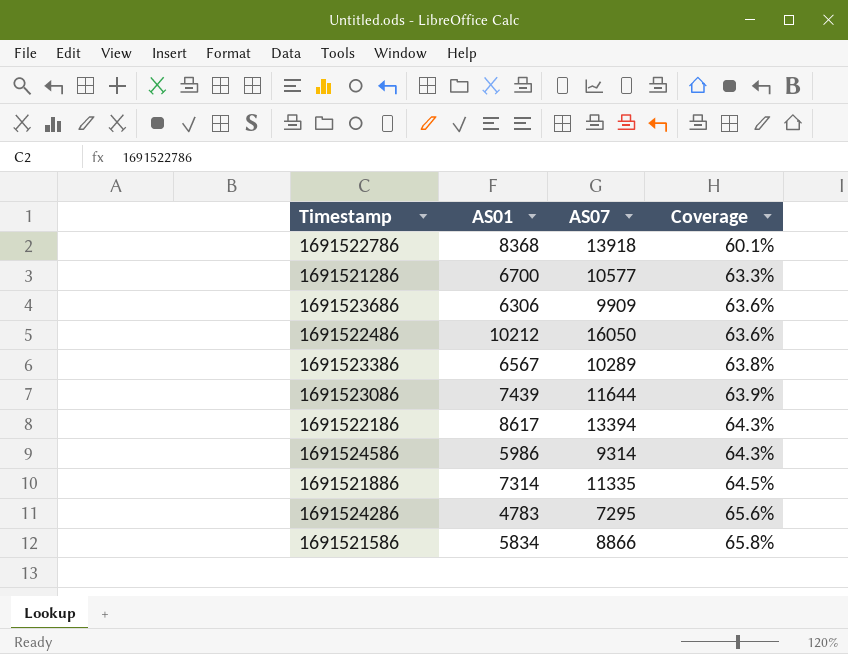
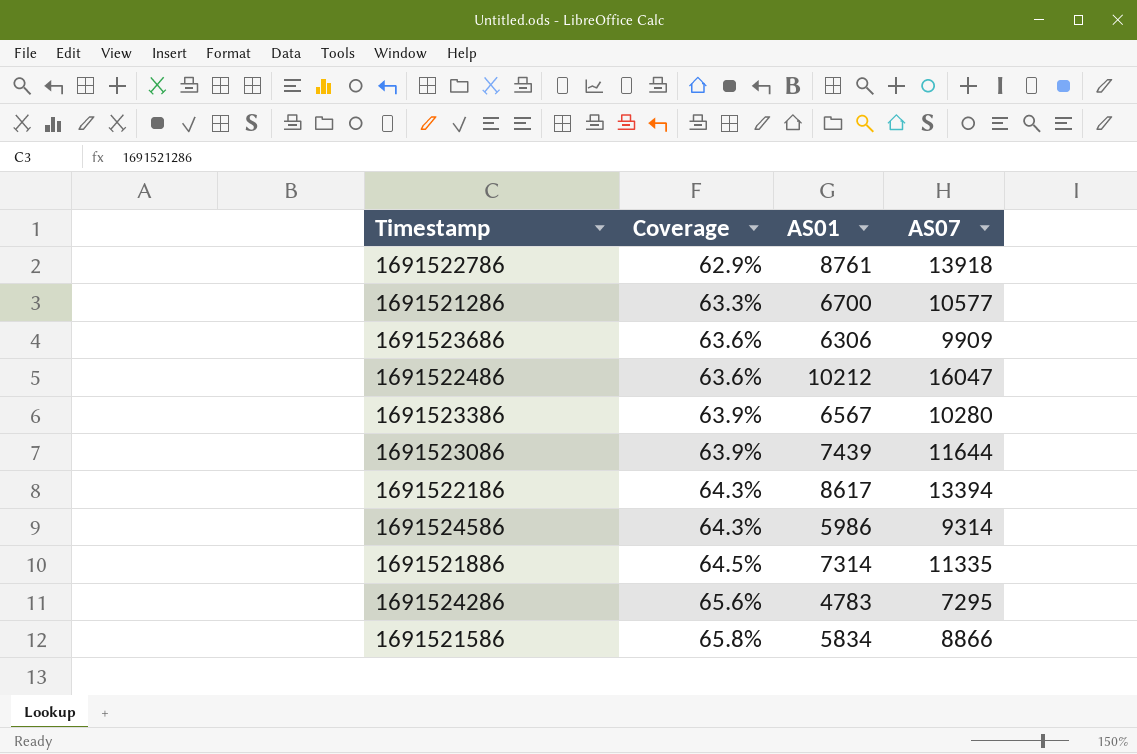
column Coverage | position: 4 -> 2
1691522786 | Coverage: 60.1% -> 62.9%
1691522786 | AS01: 8368 -> 8761
1691522486 | AS07: 16050 -> 16047
1691523386 | Coverage: 63.8% -> 63.9%
1691523386 | AS07: 10289 -> 10280

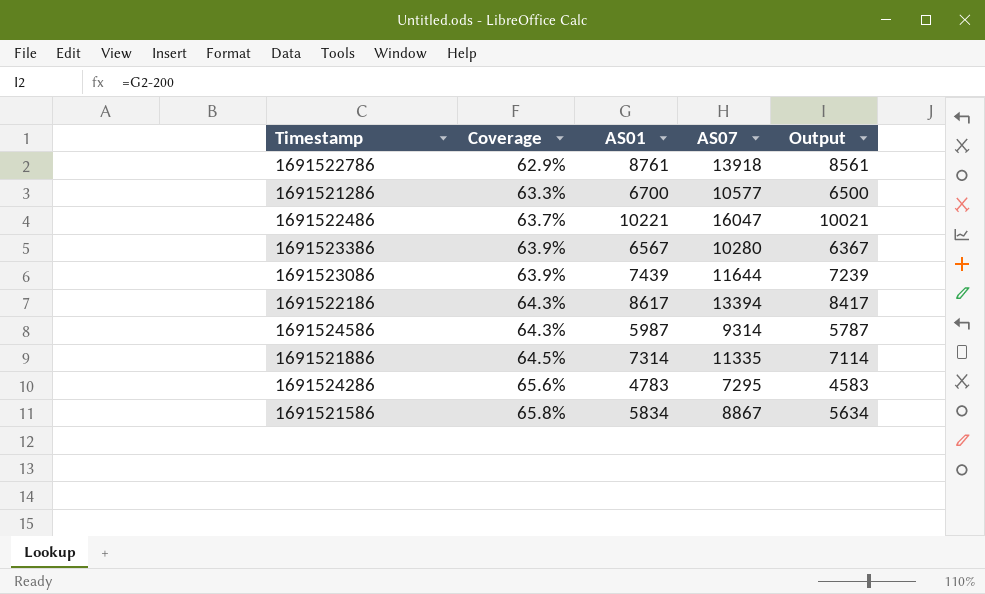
column Output | formula: none -> [AS01] - 200
row 1691523686: 63.6% | 6306 | 9909 -> none
1691522486 | Coverage: 63.6% -> 63.7%
1691522486 | AS01: 10212 -> 10221
1691524586 | AS01: 5986 -> 5987
1691521586 | AS07: 8866 -> 8867

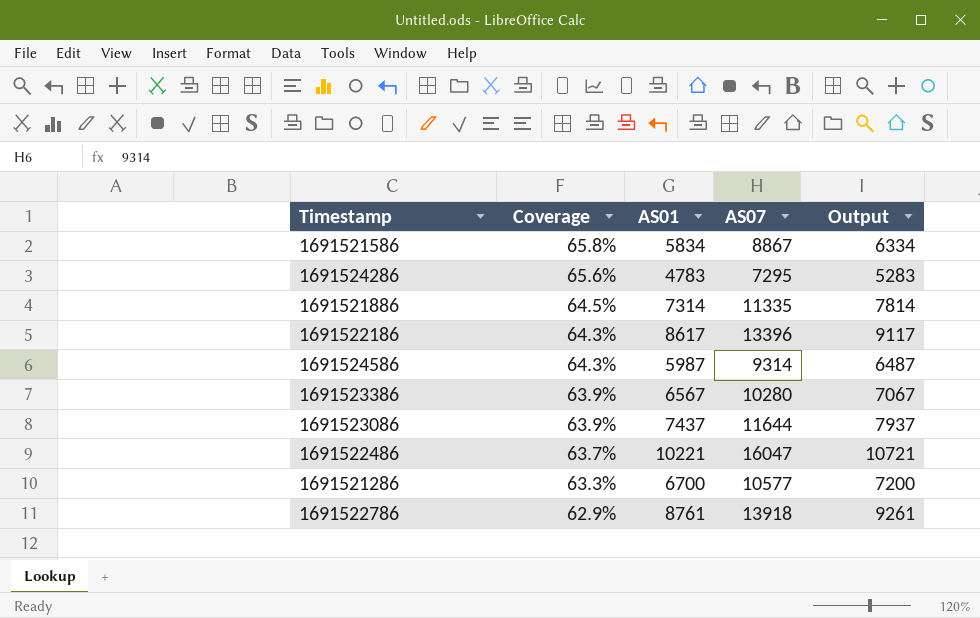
row order: Coverage ascending -> Coverage descending
column Output | formula: [AS01] - 200 -> [AS01] + 500
1691522186 | AS07: 13394 -> 13396
1691523086 | AS01: 7439 -> 7437

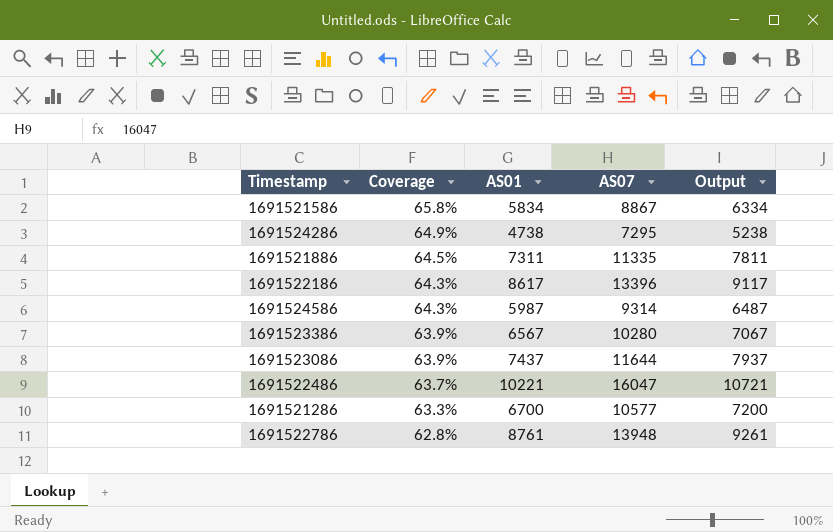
1691524286 | Coverage: 65.6% -> 64.9%
1691524286 | AS01: 4783 -> 4738
1691524286 | Output: 5283 -> 5238
1691521886 | AS01: 7314 -> 7311
1691521886 | Output: 7814 -> 7811
1691522786 | Coverage: 62.9% -> 62.8%
1691522786 | AS07: 13918 -> 13948

